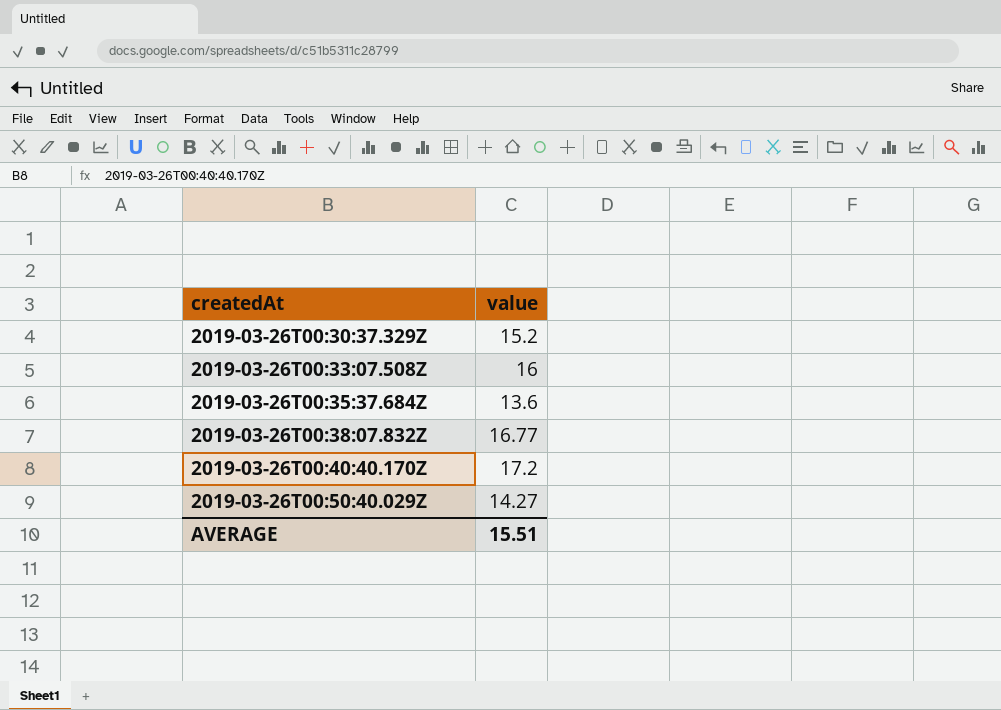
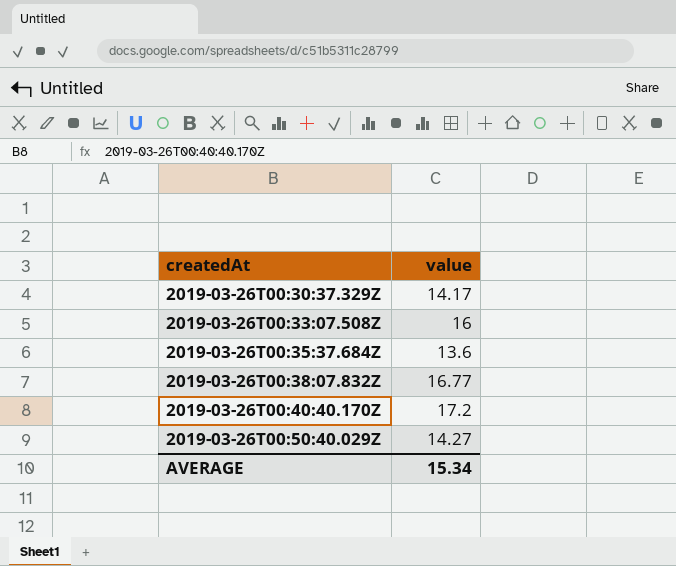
2019-03-26T00:30:37.329Z | value: 15.2 -> 14.17
AVERAGE | value: 15.51 -> 15.34

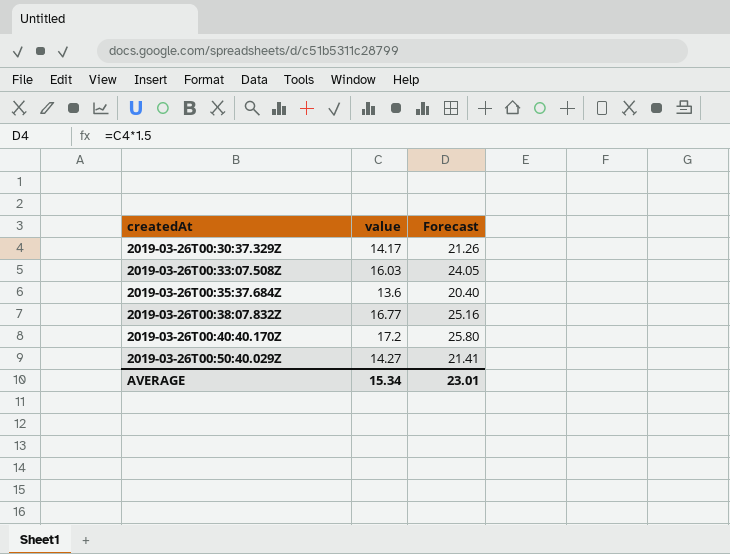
column Forecast | formula: none -> [value] * 1.5
2019-03-26T00:33:07.508Z | value: 16 -> 16.03

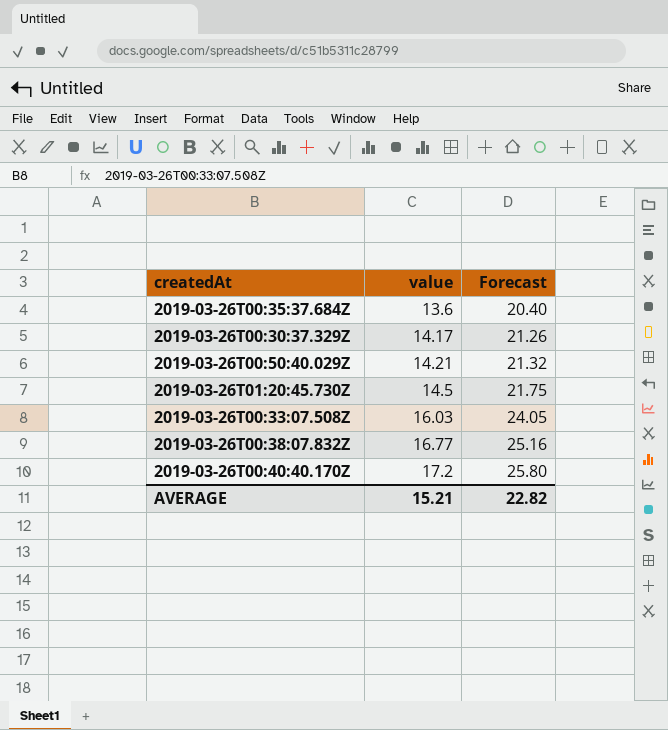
row order: createdAt ascending -> value ascending
2019-03-26T00:50:40.029Z | value: 14.27 -> 14.21
2019-03-26T00:50:40.029Z | Forecast: 21.41 -> 21.32
row 2019-03-26T01:20:45.730Z: none -> 14.5 | 21.75
AVERAGE | value: 15.34 -> 15.21
AVERAGE | Forecast: 23.01 -> 22.82

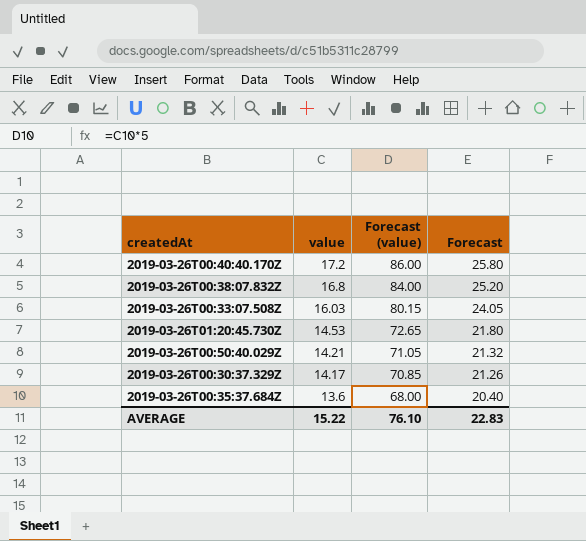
row order: value ascending -> value descending
column Forecast (value) | formula: none -> [value] * 5
2019-03-26T00:38:07.832Z | value: 16.77 -> 16.8
2019-03-26T00:38:07.832Z | Forecast: 25.16 -> 25.20
2019-03-26T01:20:45.730Z | value: 14.5 -> 14.53
2019-03-26T01:20:45.730Z | Forecast: 21.75 -> 21.80
AVERAGE | value: 15.21 -> 15.22
AVERAGE | Forecast: 22.82 -> 22.83

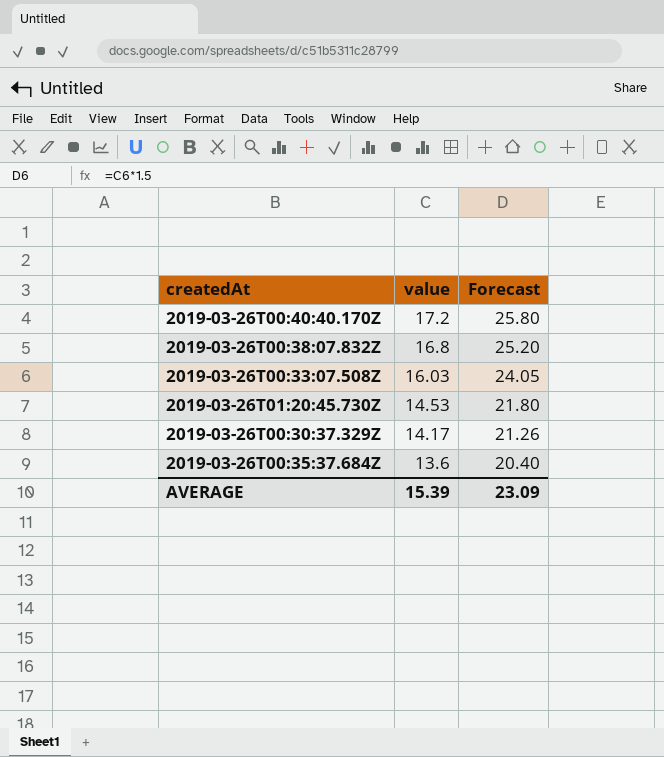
column Forecast (value) | formula: [value] * 5 -> none
row 2019-03-26T00:50:40.029Z: 14.21 | 71.05 | 21.32 -> none
AVERAGE | value: 15.22 -> 15.39
AVERAGE | Forecast: 22.83 -> 23.09

